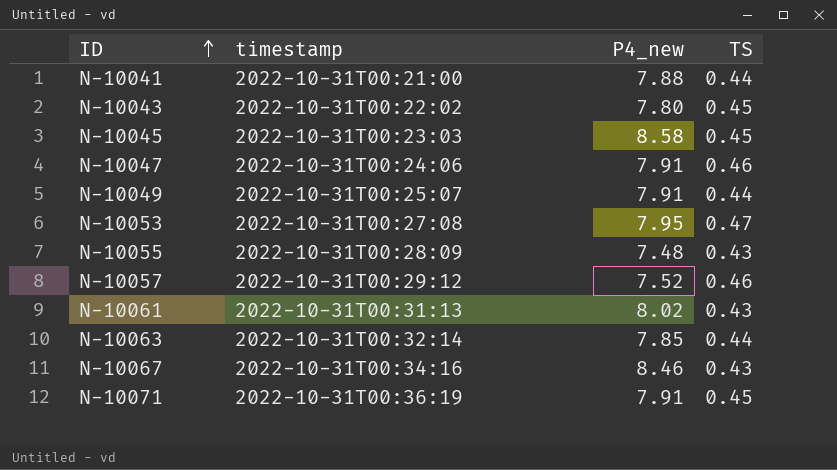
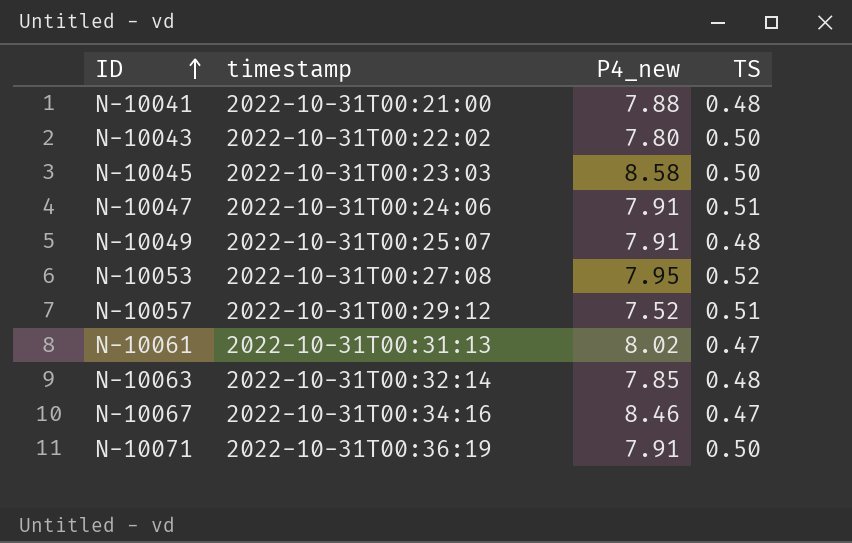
row N-10055: 2022-10-31T00:28:09 | 7.48 | 0.43 -> none
N-10041 | TS: 0.44 -> 0.48
N-10043 | TS: 0.45 -> 0.50
N-10045 | TS: 0.45 -> 0.50
N-10047 | TS: 0.46 -> 0.51
N-10049 | TS: 0.44 -> 0.48
N-10053 | TS: 0.47 -> 0.52
N-10057 | TS: 0.46 -> 0.51
N-10061 | TS: 0.43 -> 0.47
N-10063 | TS: 0.44 -> 0.48
N-10067 | TS: 0.43 -> 0.47
N-10071 | TS: 0.45 -> 0.50

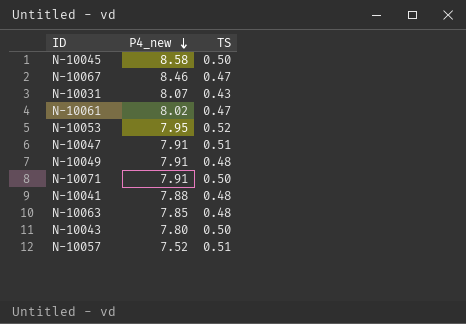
row order: ID ascending -> P4_new descending
column timestamp | position: 2 -> none
row N-10031: none -> 8.07 | 0.43

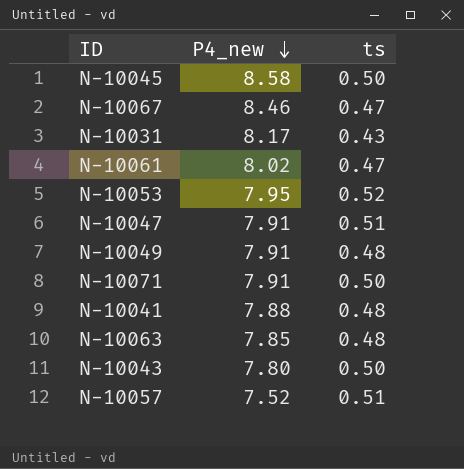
column name: TS -> ts
N-10031 | P4_new: 8.07 -> 8.17

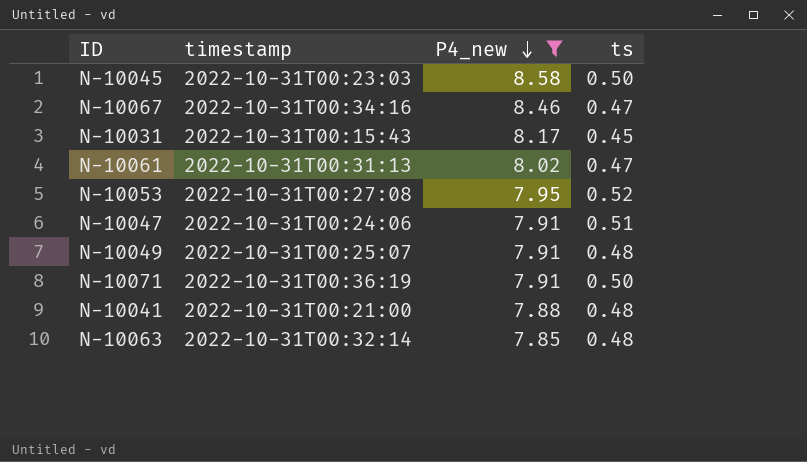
filter: none -> P4_new >= 7.85
column timestamp | position: none -> 2
N-10031 | ts: 0.43 -> 0.45

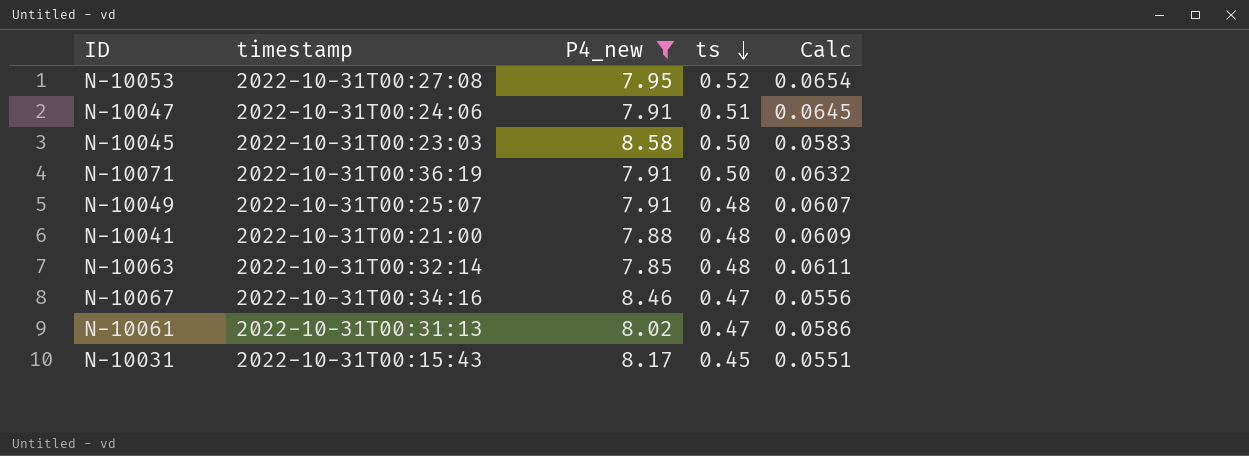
row order: P4_new descending -> ts descending
column Calc | formula: none -> [ts] / [P4_new]

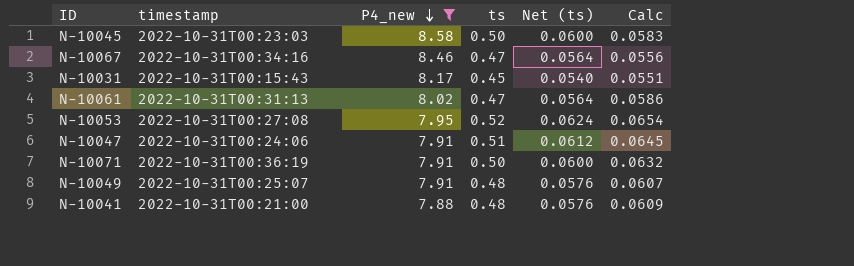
row order: ts descending -> P4_new descending
column Net (ts) | formula: none -> [ts] * 0.12
row N-10063: 2022-10-31T00:32:14 | 7.85 | 0.48 | 0.0611 -> none

